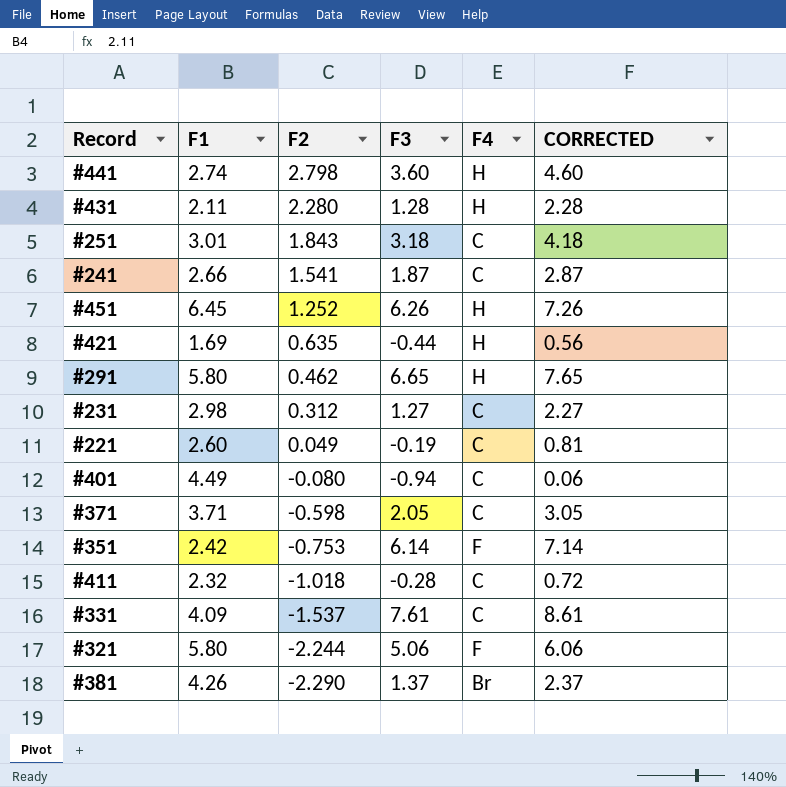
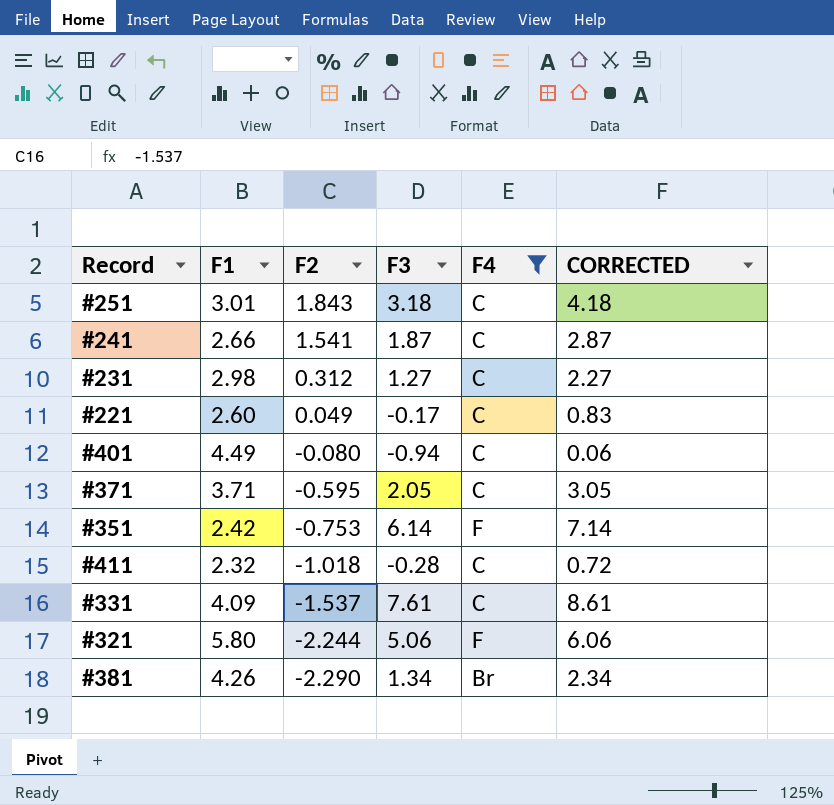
filter: none -> F4 != H
#221 | F3: -0.19 -> -0.17
#221 | CORRECTED: 0.81 -> 0.83
#371 | F2: -0.598 -> -0.595
#381 | F3: 1.37 -> 1.34
#381 | CORRECTED: 2.37 -> 2.34

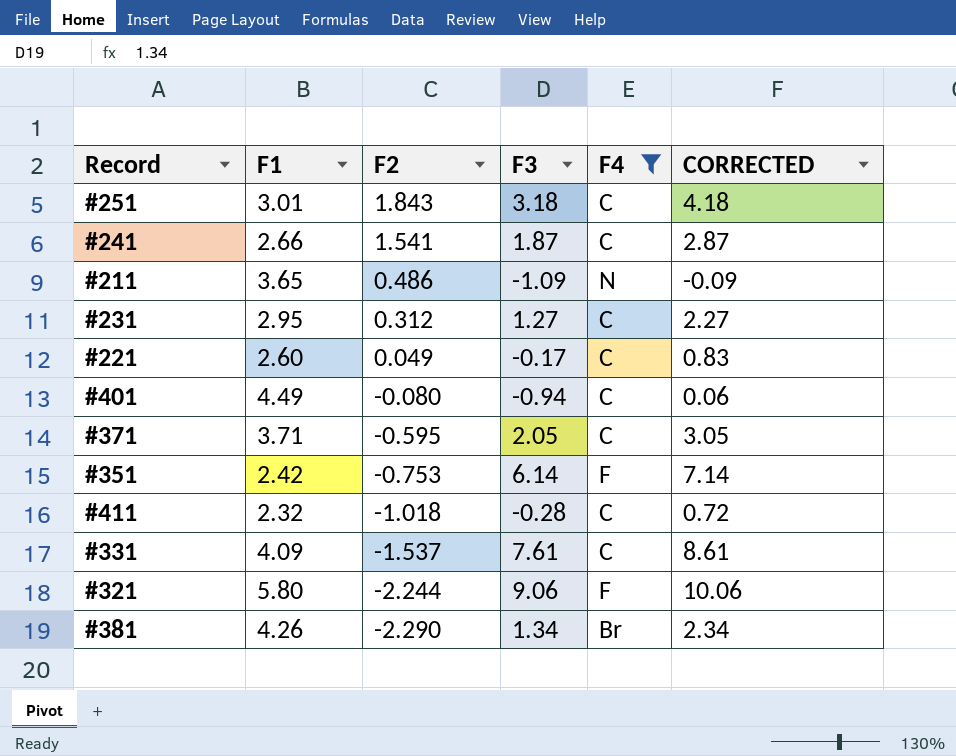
row #211: none -> 3.65 | 0.486 | -1.09 | N | -0.09
#231 | F1: 2.98 -> 2.95
#321 | F3: 5.06 -> 9.06
#321 | CORRECTED: 6.06 -> 10.06

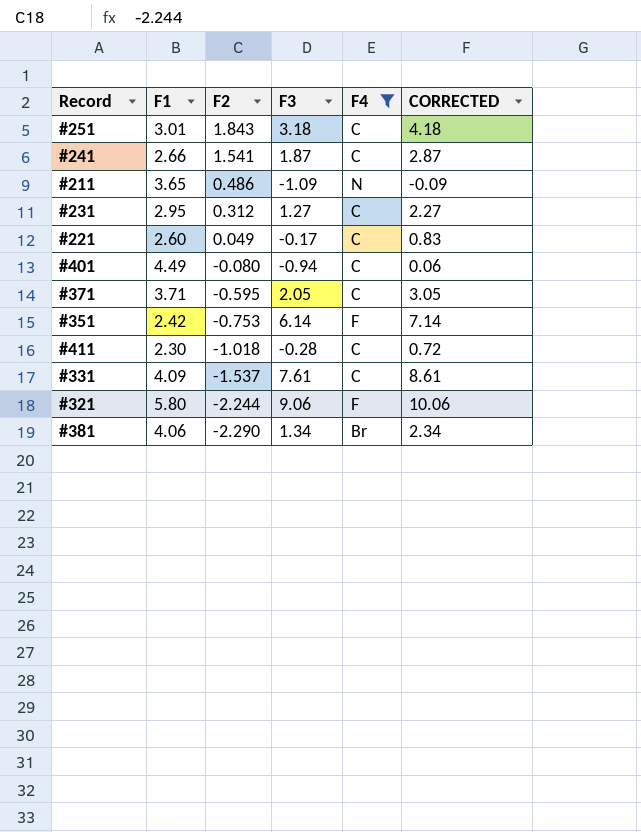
#411 | F1: 2.32 -> 2.30
#381 | F1: 4.26 -> 4.06

